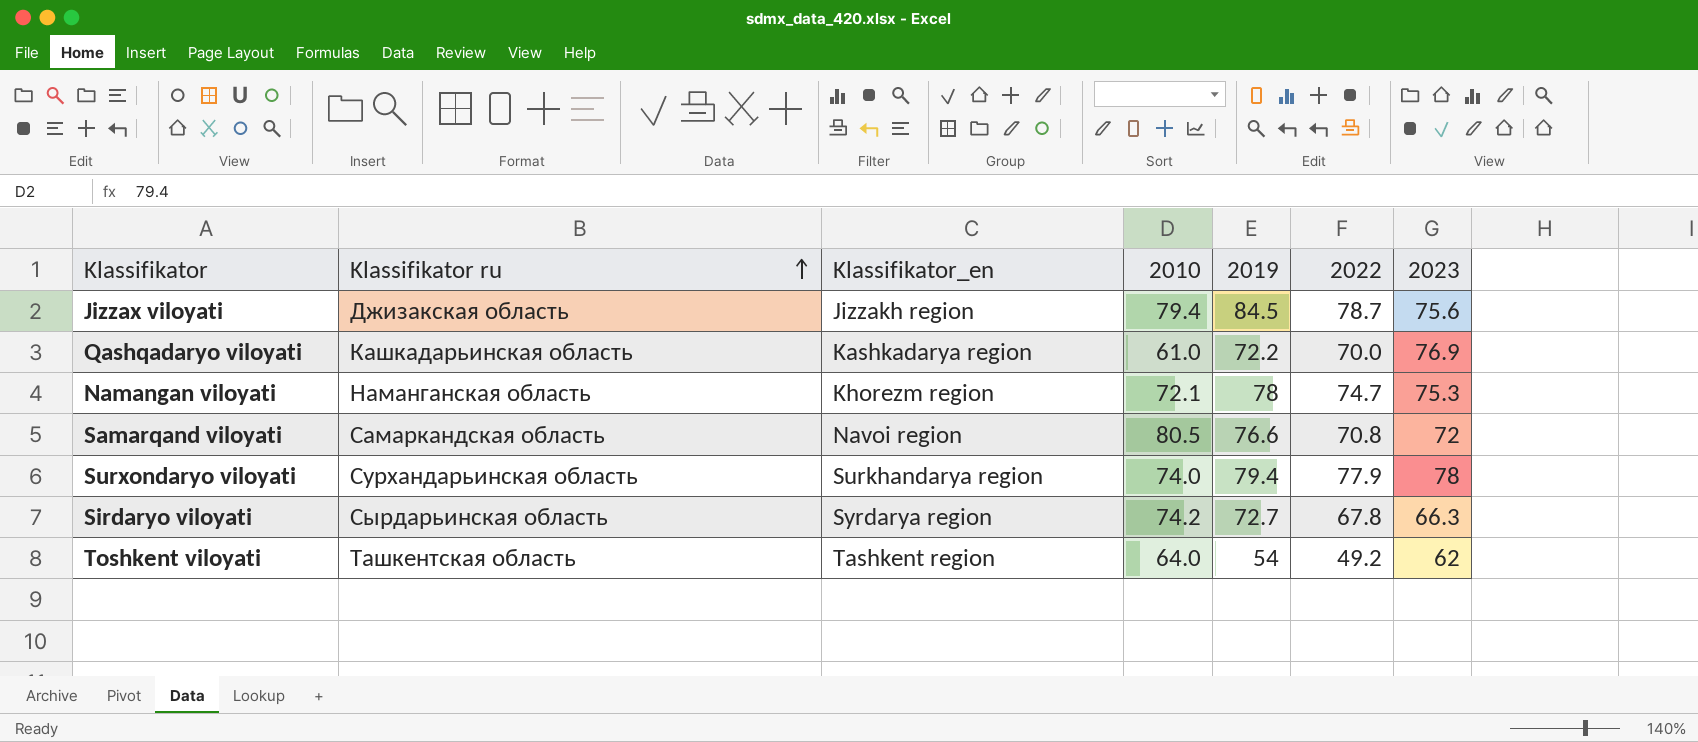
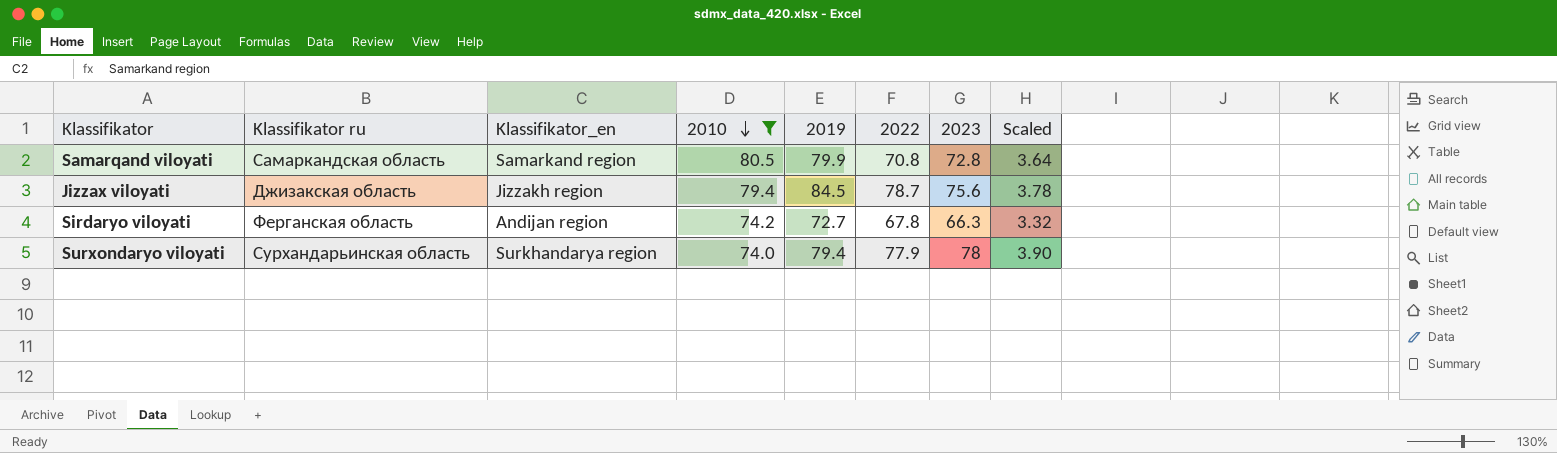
filter: none -> 2010 >= 74.0
row order: Klassifikator ru ascending -> 2010 descending
column Scaled | formula: none -> [2023] * 0.05
Samarqand viloyati | Klassifikator_en: Navoi region -> Samarkand region
Samarqand viloyati | 2019: 76.6 -> 79.9
Samarqand viloyati | 2023: 72 -> 72.8
Sirdaryo viloyati | Klassifikator ru: Сырдарьинская область -> Ферганская область
Sirdaryo viloyati | Klassifikator_en: Syrdarya region -> Andijan region

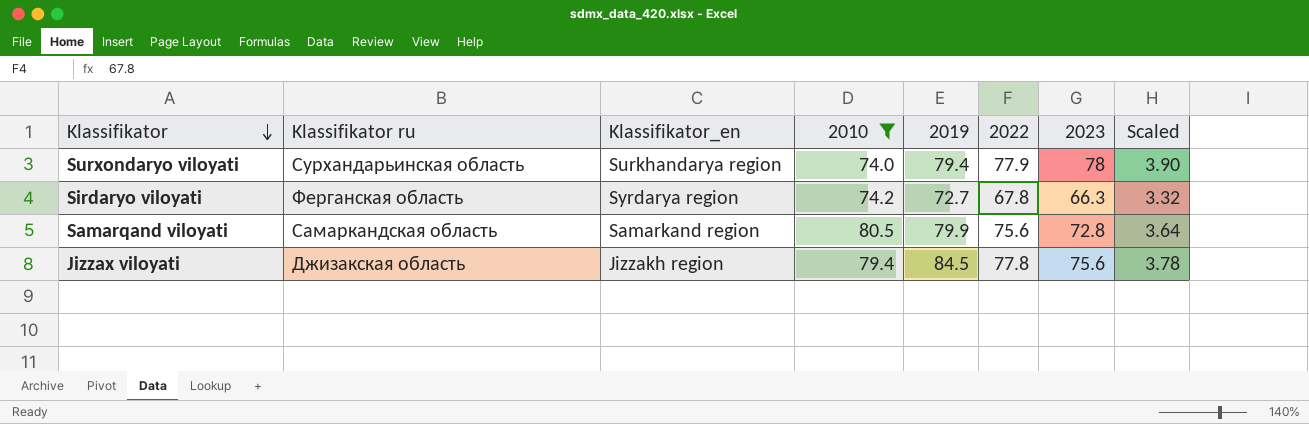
row order: 2010 descending -> Klassifikator descending
Sirdaryo viloyati | Klassifikator_en: Andijan region -> Syrdarya region
Samarqand viloyati | 2022: 70.8 -> 75.6
Jizzax viloyati | 2022: 78.7 -> 77.8

